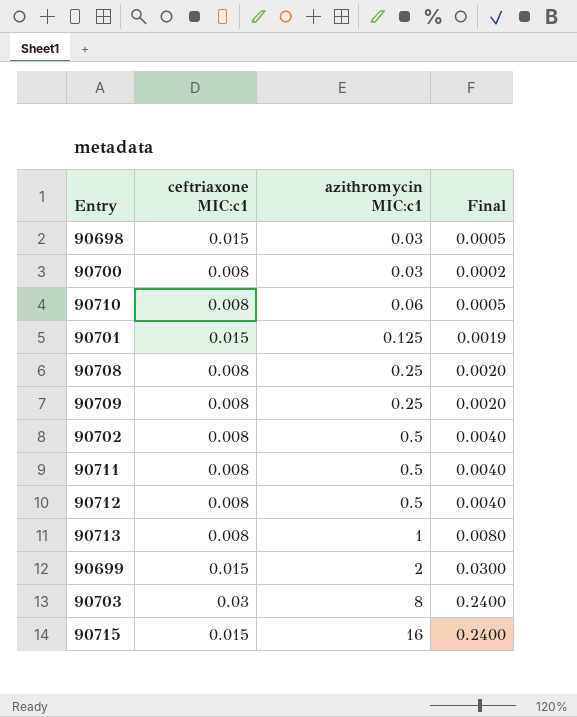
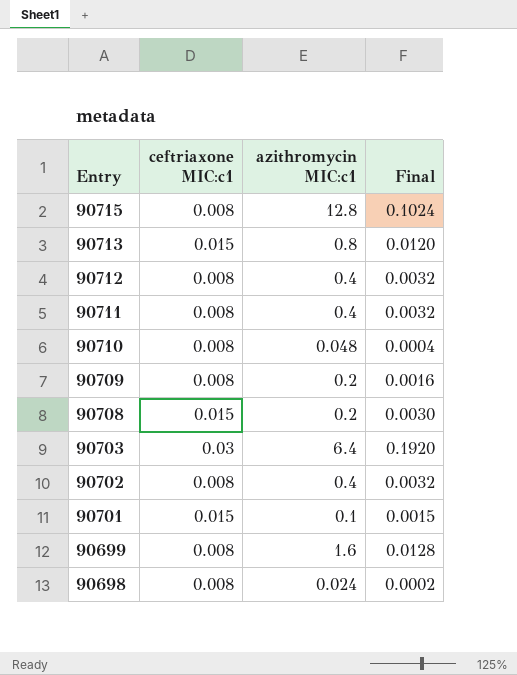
row order: azithromycin MIC:c1 ascending -> Entry descending
row 90700: 0.008 | 0.03 | 0.0002 -> none
90715 | ceftriaxone MIC:c1: 0.015 -> 0.008
90715 | azithromycin MIC:c1: 16 -> 12.8
90715 | Final: 0.2400 -> 0.1024
90713 | ceftriaxone MIC:c1: 0.008 -> 0.015
90713 | azithromycin MIC:c1: 1 -> 0.8
90713 | Final: 0.0080 -> 0.0120
90712 | azithromycin MIC:c1: 0.5 -> 0.4
90712 | Final: 0.0040 -> 0.0032
90711 | azithromycin MIC:c1: 0.5 -> 0.4
90711 | Final: 0.0040 -> 0.0032
90710 | azithromycin MIC:c1: 0.06 -> 0.048
90710 | Final: 0.0005 -> 0.0004
90709 | azithromycin MIC:c1: 0.25 -> 0.2
90709 | Final: 0.0020 -> 0.0016
90708 | ceftriaxone MIC:c1: 0.008 -> 0.015
90708 | azithromycin MIC:c1: 0.25 -> 0.2
90708 | Final: 0.0020 -> 0.0030
90703 | azithromycin MIC:c1: 8 -> 6.4
90703 | Final: 0.2400 -> 0.1920
90702 | azithromycin MIC:c1: 0.5 -> 0.4
90702 | Final: 0.0040 -> 0.0032
90701 | azithromycin MIC:c1: 0.125 -> 0.1
90701 | Final: 0.0019 -> 0.0015
90699 | ceftriaxone MIC:c1: 0.015 -> 0.008
90699 | azithromycin MIC:c1: 2 -> 1.6
90699 | Final: 0.0300 -> 0.0128
90698 | ceftriaxone MIC:c1: 0.015 -> 0.008
90698 | azithromycin MIC:c1: 0.03 -> 0.024
90698 | Final: 0.0005 -> 0.0002

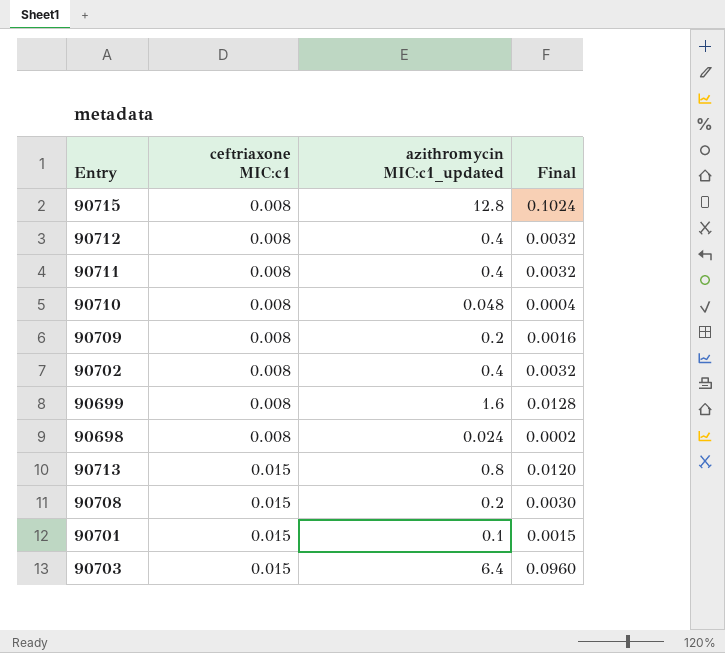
row order: Entry descending -> ceftriaxone MIC:c1 ascending
column name: azithromycin MIC:c1 -> azithromycin MIC:c1_updated
90703 | ceftriaxone MIC:c1: 0.03 -> 0.015
90703 | Final: 0.1920 -> 0.0960

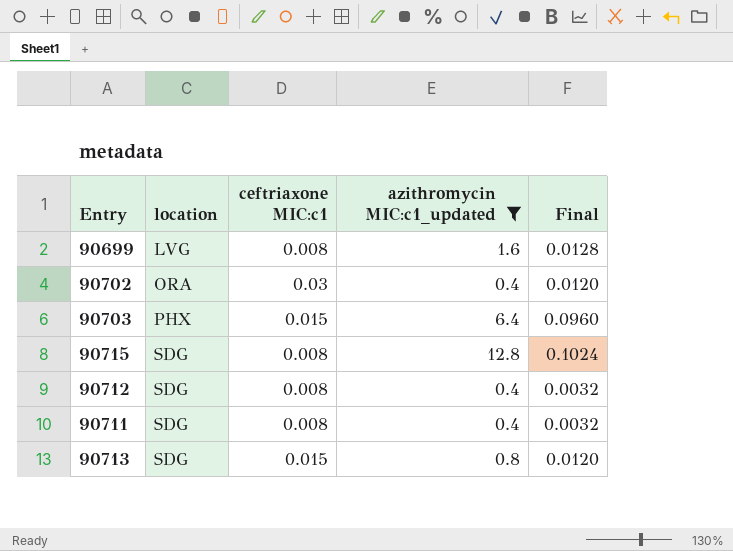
filter: none -> azithromycin MIC:c1_updated >= 0.4
row order: ceftriaxone MIC:c1 ascending -> location ascending
column location | position: none -> 2
90702 | ceftriaxone MIC:c1: 0.008 -> 0.03
90702 | Final: 0.0032 -> 0.0120

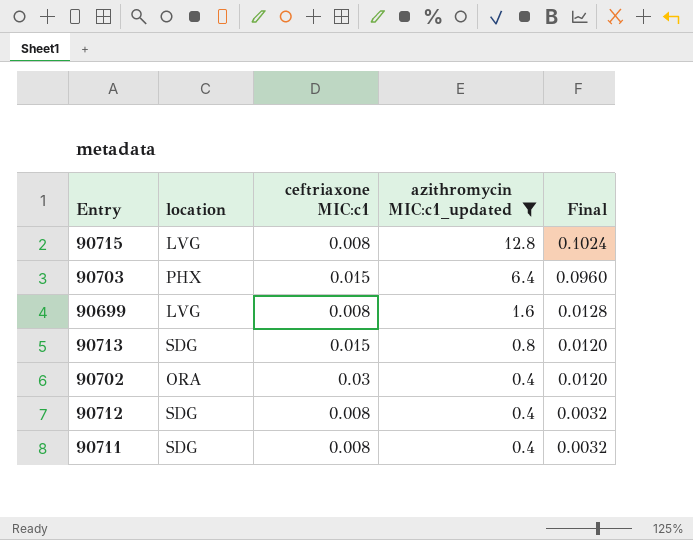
row order: location ascending -> azithromycin MIC:c1_updated descending
90715 | location: SDG -> LVG

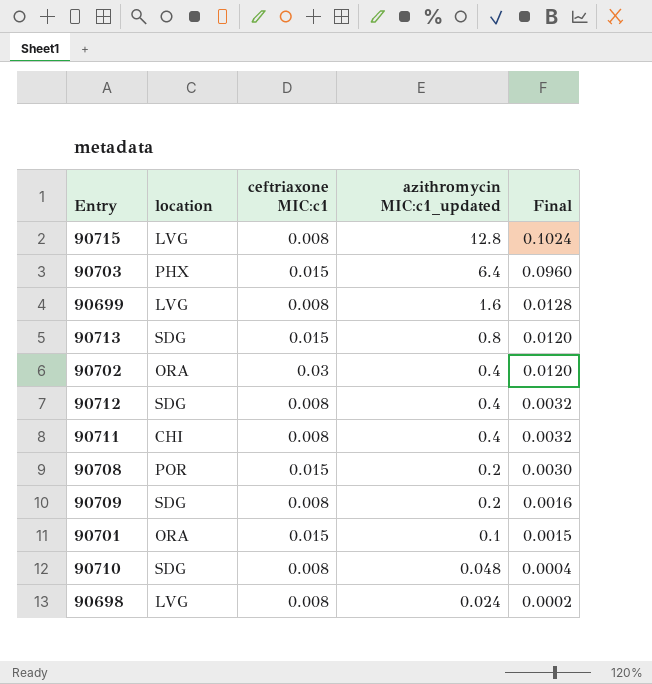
filter: azithromycin MIC:c1_updated >= 0.4 -> none
90711 | location: SDG -> CHI

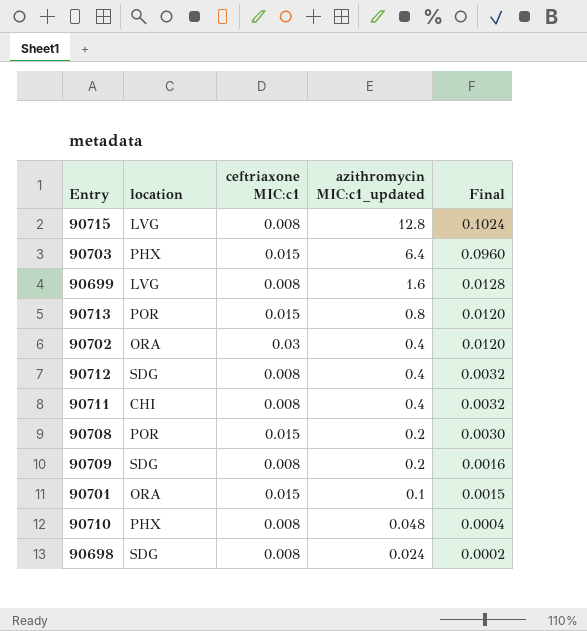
90713 | location: SDG -> POR
90710 | location: SDG -> PHX
90698 | location: LVG -> SDG

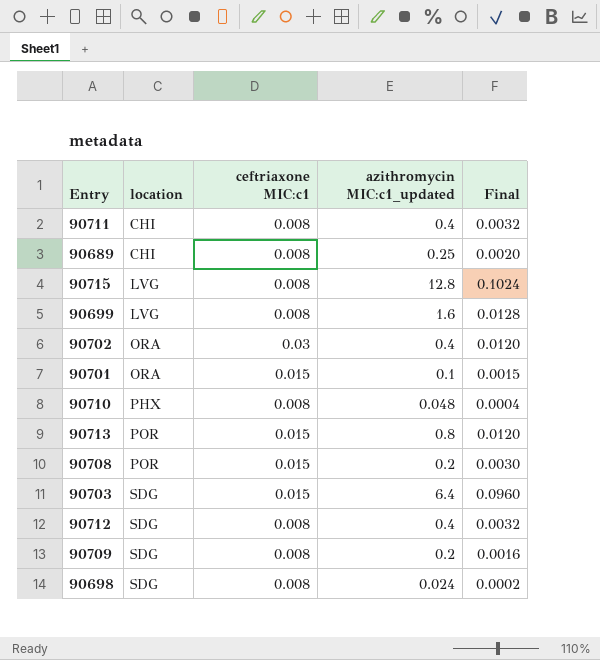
row order: azithromycin MIC:c1_updated descending -> location ascending
row 90689: none -> CHI | 0.008 | 0.25 | 0.0020
90703 | location: PHX -> SDG

